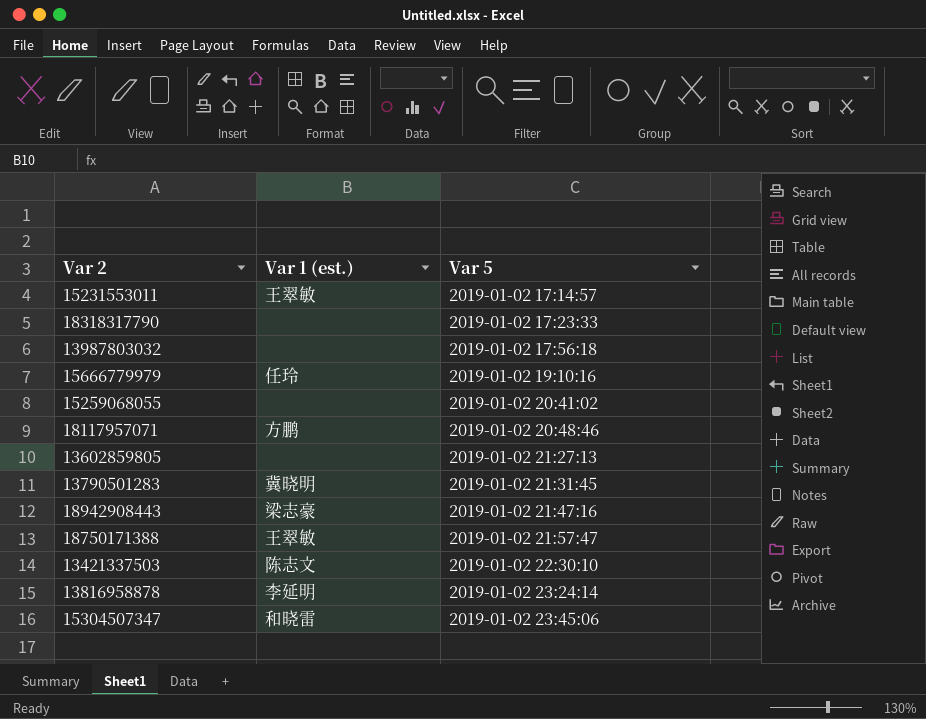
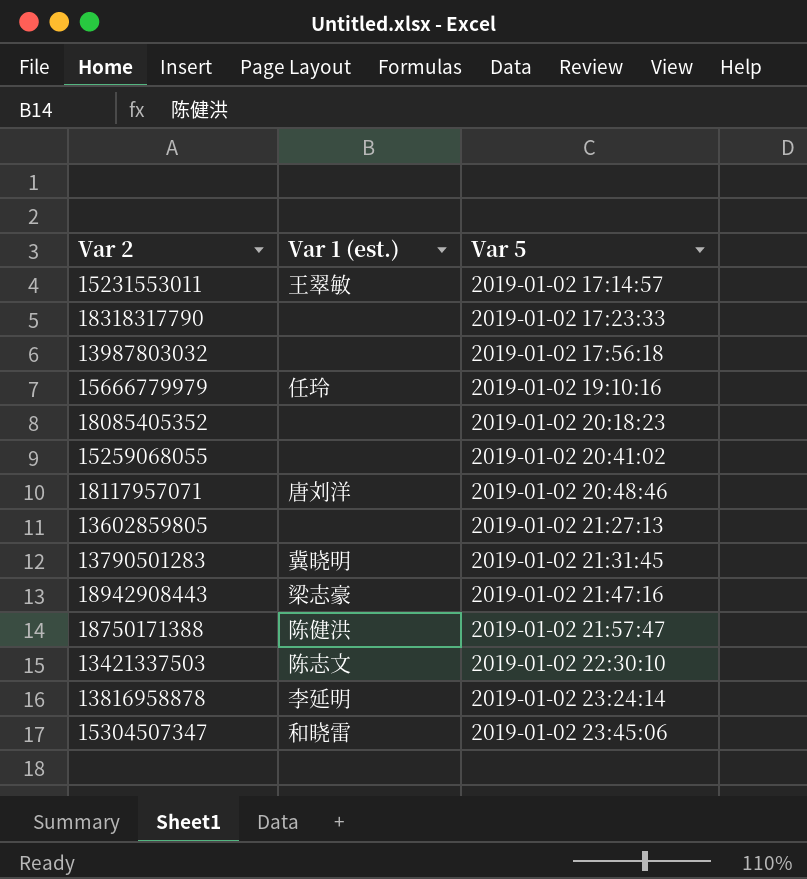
row 18085405352: none -> none | 2019-01-02 20:18:23
18117957071 | Var 1 (est.): 方鹏 -> 唐刘洋
18750171388 | Var 1 (est.): 王翠敏 -> 陈健洪

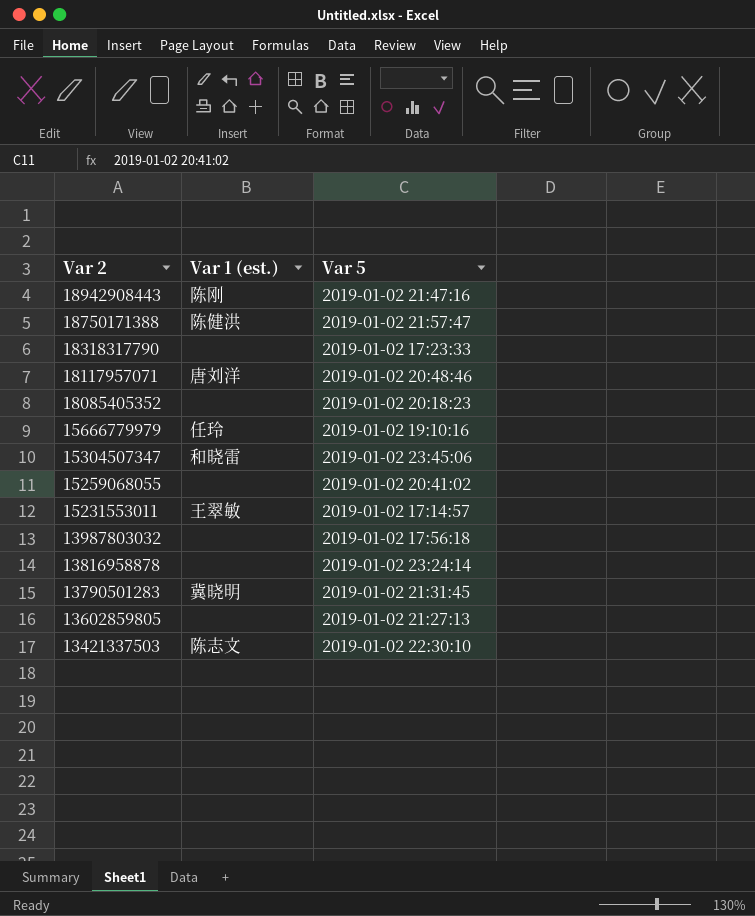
row order: Var 5 ascending -> Var 2 descending
18942908443 | Var 1 (est.): 梁志豪 -> 陈刚
13816958878 | Var 1 (est.): 李延明 -> none

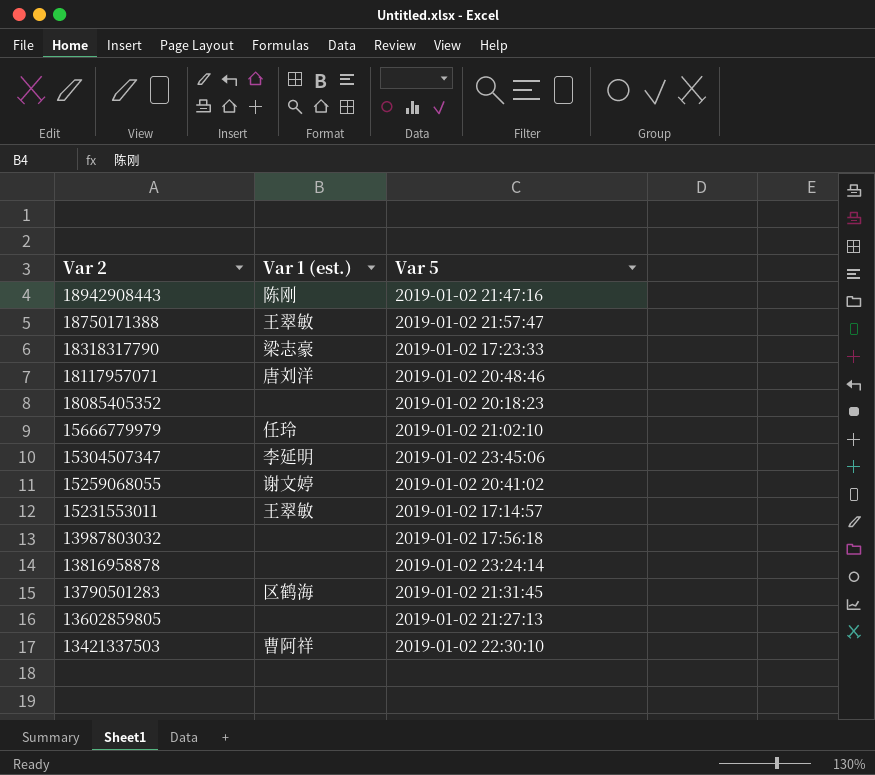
18750171388 | Var 1 (est.): 陈健洪 -> 王翠敏
18318317790 | Var 1 (est.): none -> 梁志豪
15666779979 | Var 5: 2019-01-02 19:10:16 -> 2019-01-02 21:02:10
15304507347 | Var 1 (est.): 和晓雷 -> 李延明
15259068055 | Var 1 (est.): none -> 谢文婷
13790501283 | Var 1 (est.): 冀晓明 -> 区鹤海
13421337503 | Var 1 (est.): 陈志文 -> 曹阿祥

